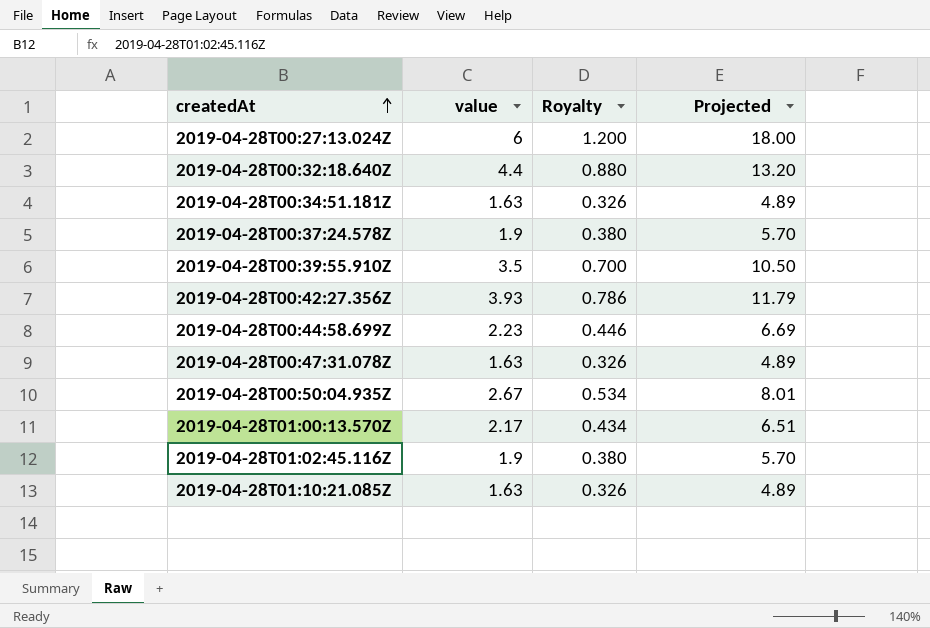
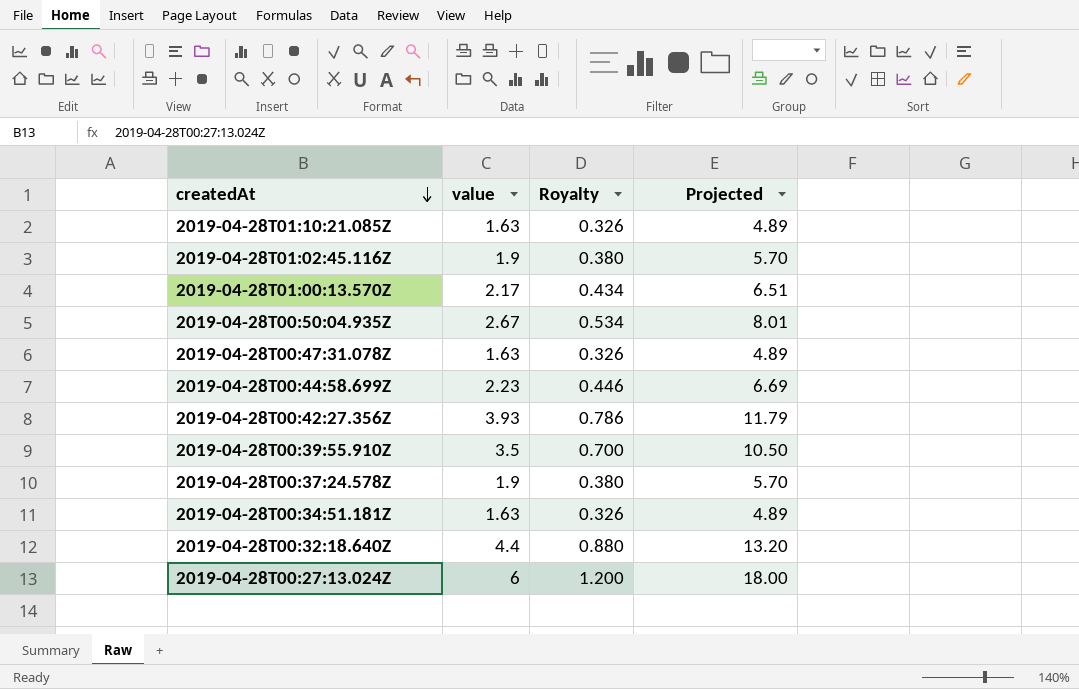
row order: createdAt ascending -> createdAt descending

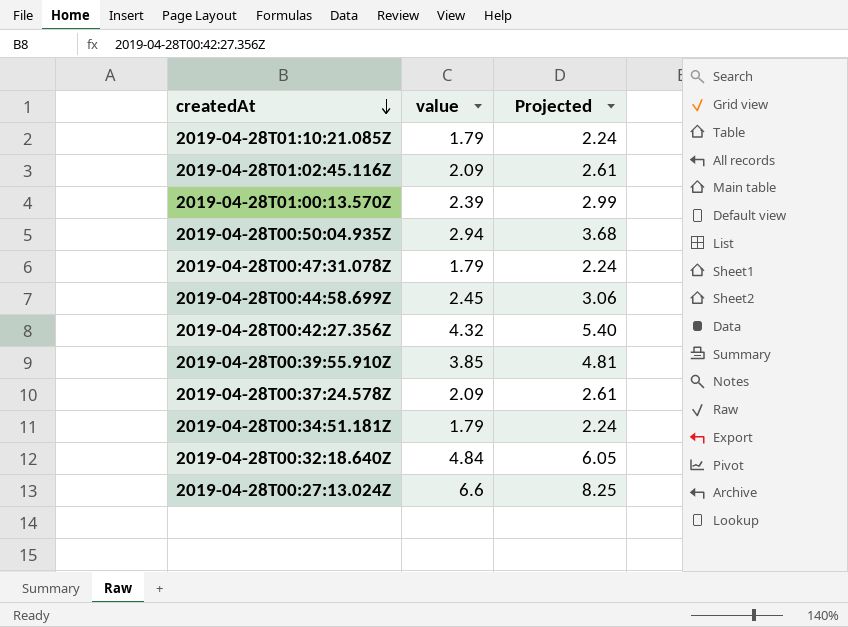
column Royalty | formula: [value] * 0.2 -> none
column Projected | formula: [value] * 3 -> [value] * 1.25
2019-04-28T01:10:21.085Z | value: 1.63 -> 1.79
2019-04-28T01:02:45.116Z | value: 1.9 -> 2.09
2019-04-28T01:00:13.570Z | value: 2.17 -> 2.39
2019-04-28T00:50:04.935Z | value: 2.67 -> 2.94
2019-04-28T00:47:31.078Z | value: 1.63 -> 1.79
2019-04-28T00:44:58.699Z | value: 2.23 -> 2.45
2019-04-28T00:42:27.356Z | value: 3.93 -> 4.32
2019-04-28T00:39:55.910Z | value: 3.5 -> 3.85
2019-04-28T00:37:24.578Z | value: 1.9 -> 2.09
2019-04-28T00:34:51.181Z | value: 1.63 -> 1.79
2019-04-28T00:32:18.640Z | value: 4.4 -> 4.84
2019-04-28T00:27:13.024Z | value: 6 -> 6.6

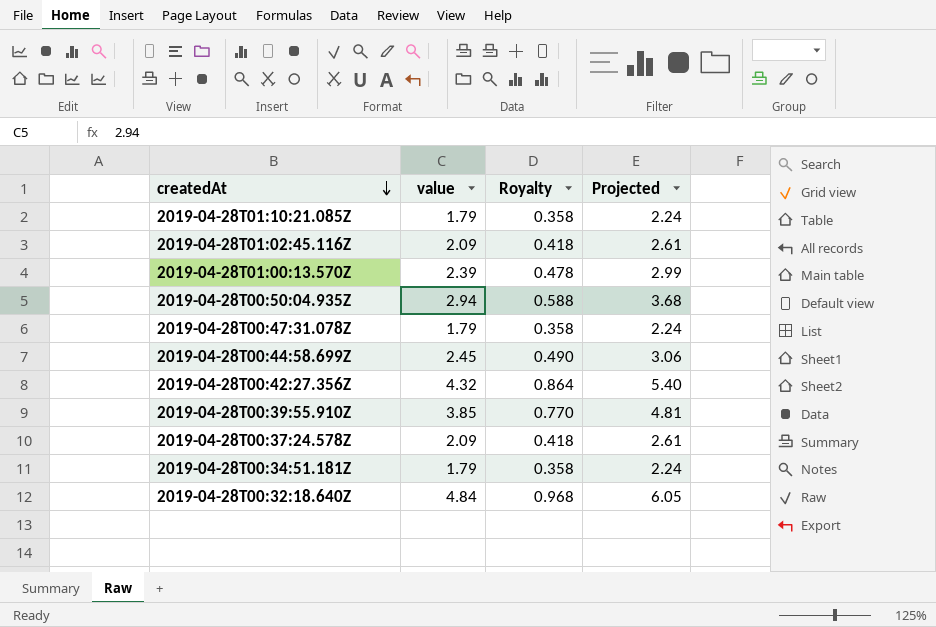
column Royalty | formula: none -> [value] * 0.2
row 2019-04-28T00:27:13.024Z: 6.6 | 8.25 -> none

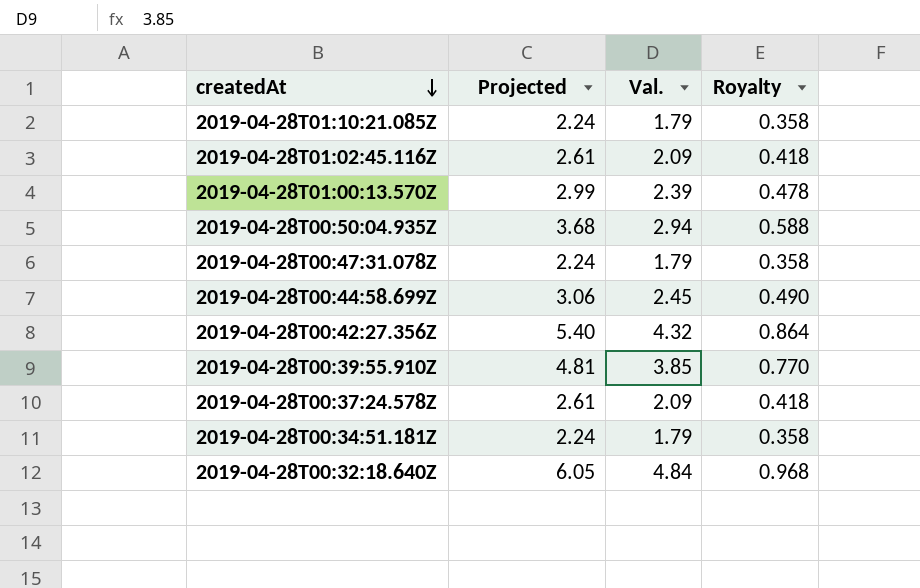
column Projected | position: 4 -> 2
column name: value -> Val.

